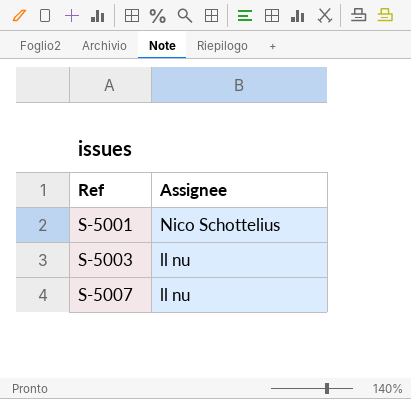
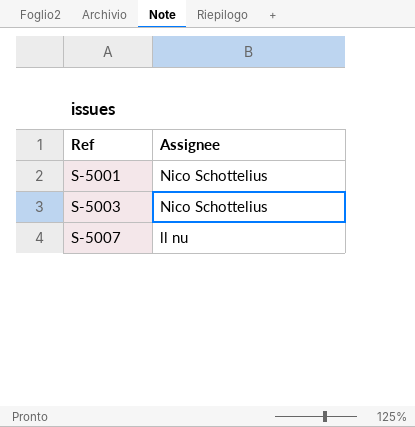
S-5003 | Assignee: ll nu -> Nico Schottelius

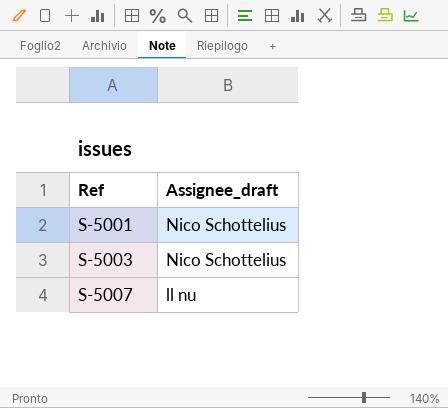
column name: Assignee -> Assignee_draft

